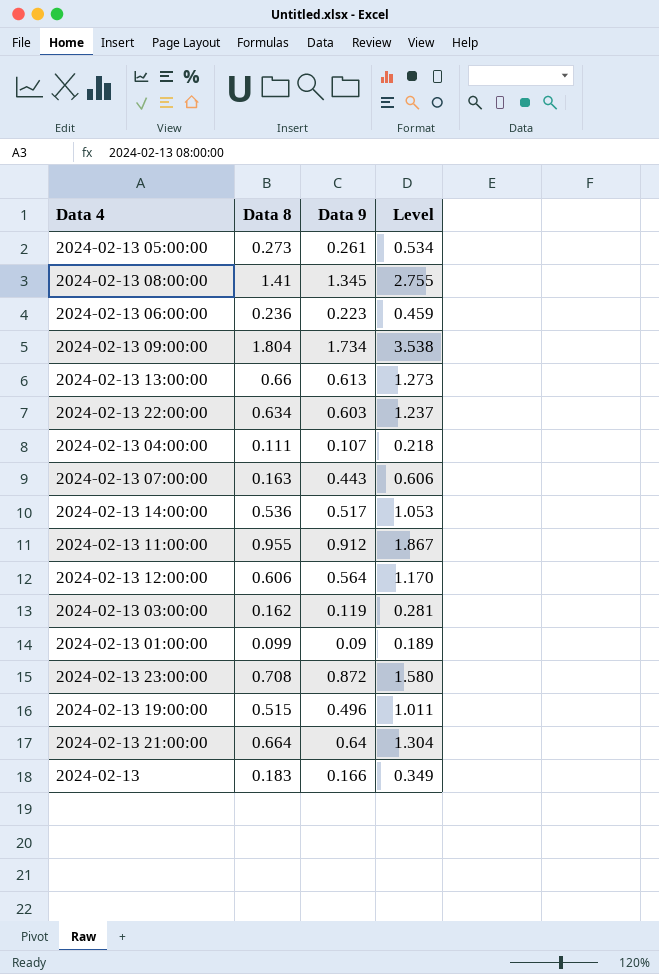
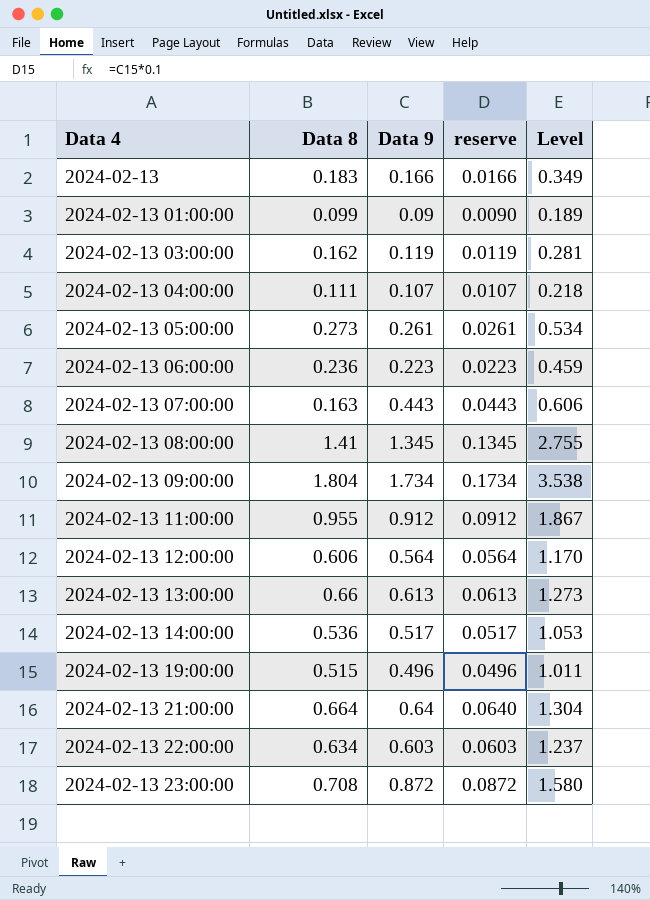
row order: none -> Data 4 ascending
column reserve | formula: none -> [Data 9] * 0.1

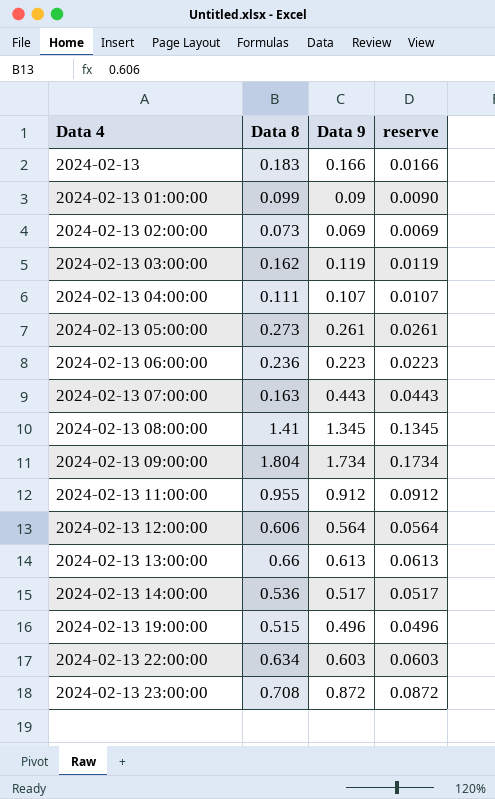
column Level | formula: [Data 8] + [Data 9] -> none
row 2024-02-13 21:00:00: 0.664 | 0.64 | 0.0640 | 1.304 -> none
row 2024-02-13 02:00:00: none -> 0.073 | 0.069 | 0.0069

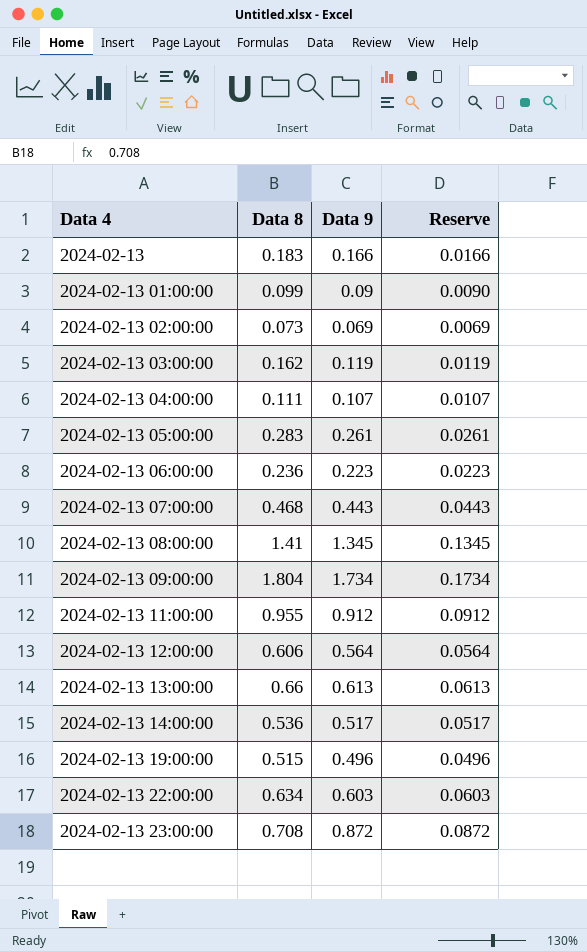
column name: reserve -> Reserve
2024-02-13 05:00:00 | Data 8: 0.273 -> 0.283
2024-02-13 07:00:00 | Data 8: 0.163 -> 0.468

